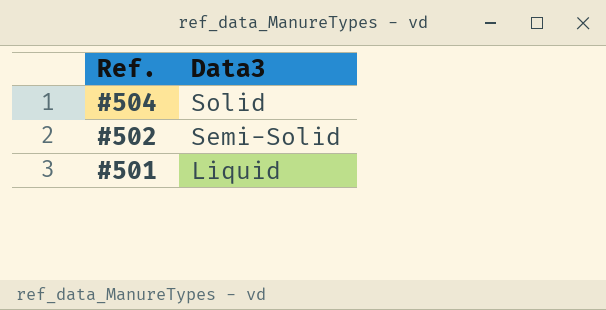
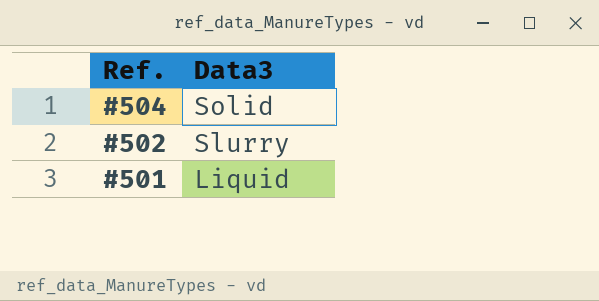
#502 | Data3: Semi-Solid -> Slurry

